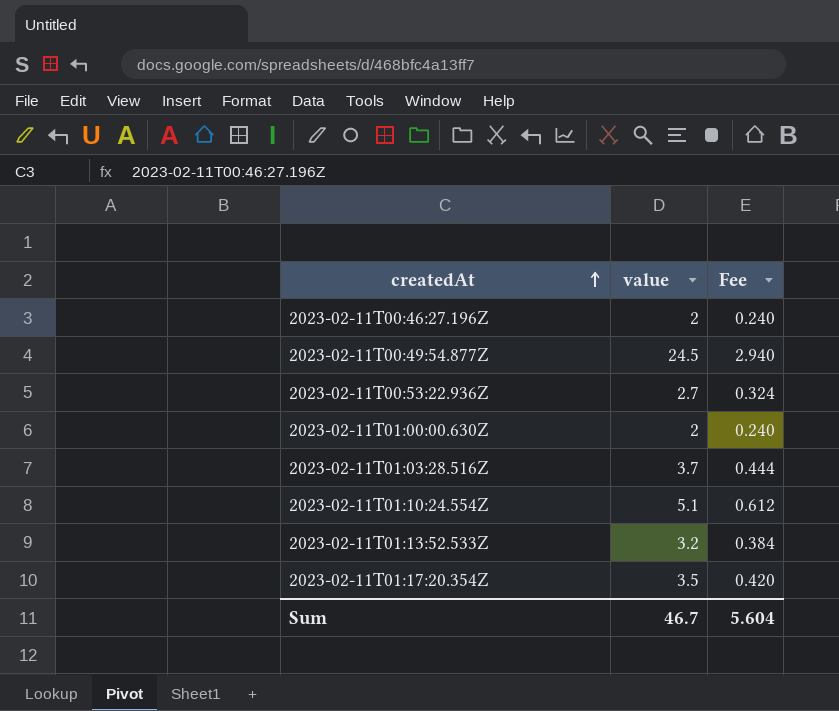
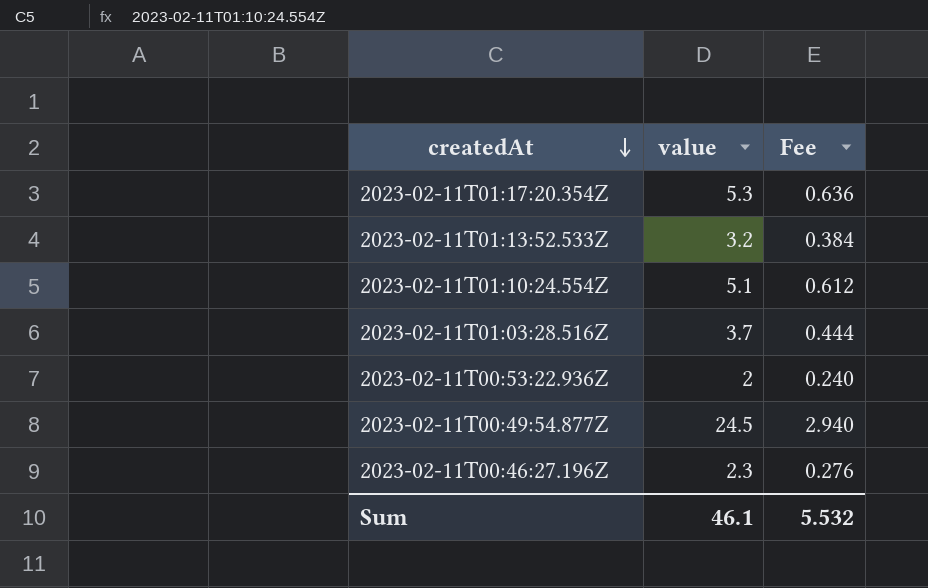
row order: createdAt ascending -> createdAt descending
row 2023-02-11T01:00:00.630Z: 2 | 0.240 -> none
2023-02-11T01:17:20.354Z | value: 3.5 -> 5.3
2023-02-11T01:17:20.354Z | Fee: 0.420 -> 0.636
2023-02-11T00:53:22.936Z | value: 2.7 -> 2
2023-02-11T00:53:22.936Z | Fee: 0.324 -> 0.240
2023-02-11T00:46:27.196Z | value: 2 -> 2.3
2023-02-11T00:46:27.196Z | Fee: 0.240 -> 0.276
Sum | value: 46.7 -> 46.1
Sum | Fee: 5.604 -> 5.532

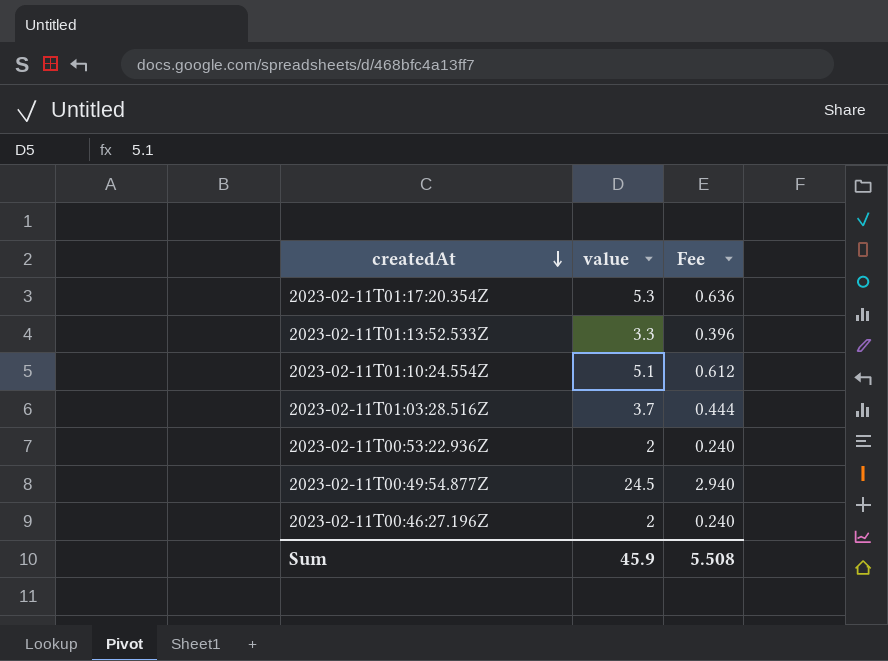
2023-02-11T01:13:52.533Z | value: 3.2 -> 3.3
2023-02-11T01:13:52.533Z | Fee: 0.384 -> 0.396
2023-02-11T00:46:27.196Z | value: 2.3 -> 2
2023-02-11T00:46:27.196Z | Fee: 0.276 -> 0.240
Sum | value: 46.1 -> 45.9
Sum | Fee: 5.532 -> 5.508

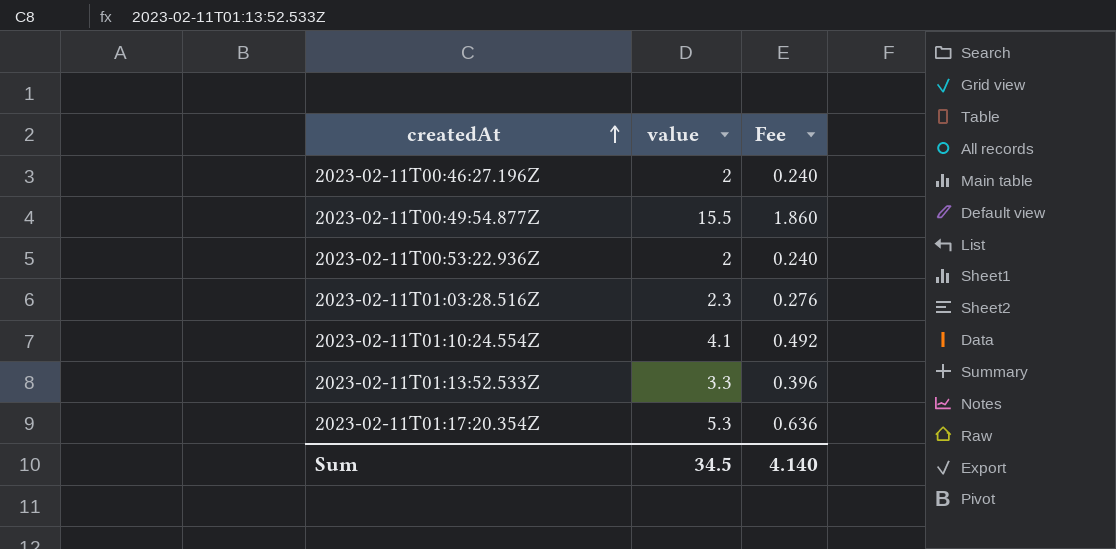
row order: createdAt descending -> createdAt ascending
2023-02-11T00:49:54.877Z | value: 24.5 -> 15.5
2023-02-11T00:49:54.877Z | Fee: 2.940 -> 1.860
2023-02-11T01:03:28.516Z | value: 3.7 -> 2.3
2023-02-11T01:03:28.516Z | Fee: 0.444 -> 0.276
2023-02-11T01:10:24.554Z | value: 5.1 -> 4.1
2023-02-11T01:10:24.554Z | Fee: 0.612 -> 0.492
Sum | value: 45.9 -> 34.5
Sum | Fee: 5.508 -> 4.140

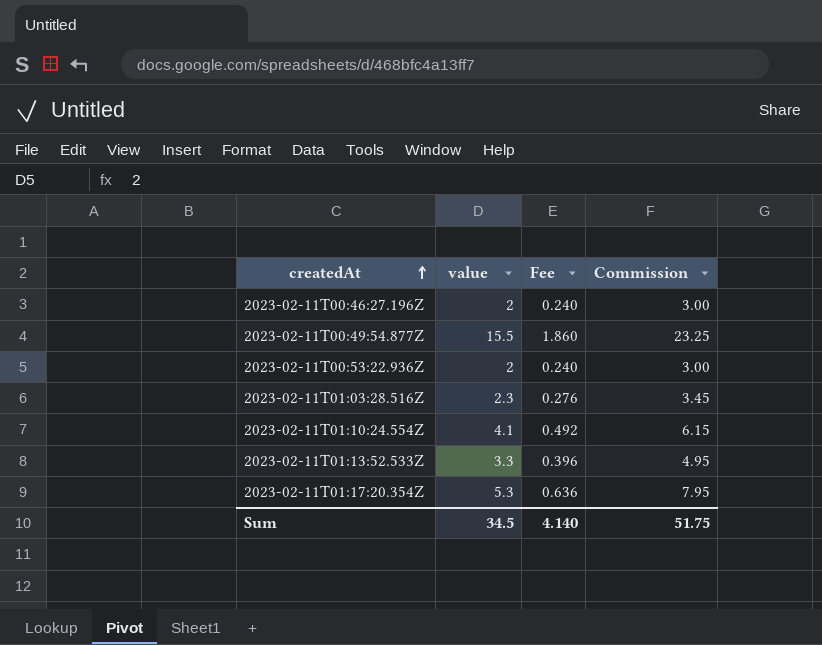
column Commission | formula: none -> [value] * 1.5

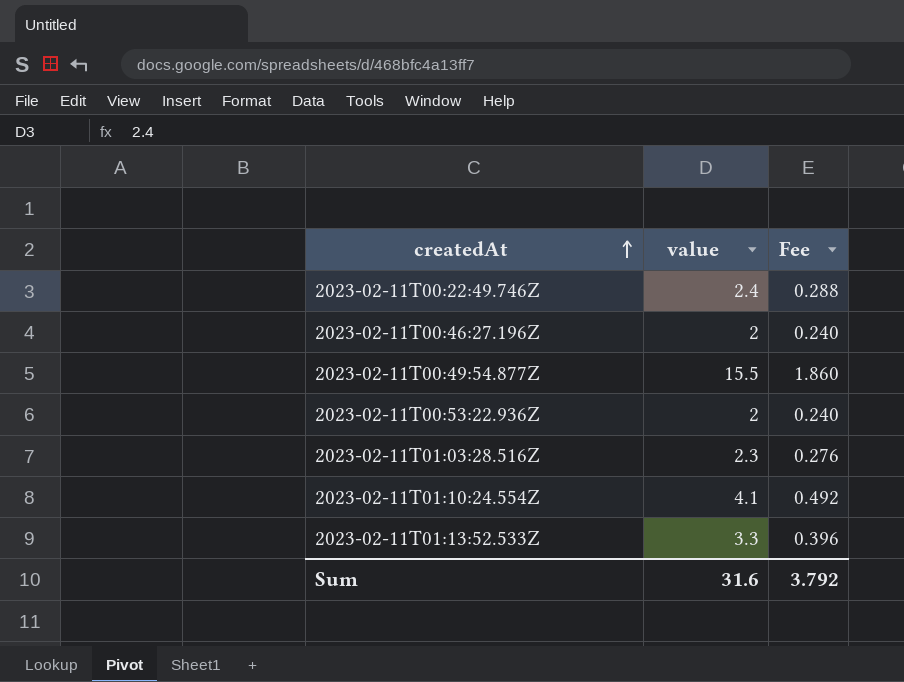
column Commission | formula: [value] * 1.5 -> none
row 2023-02-11T01:17:20.354Z: 5.3 | 0.636 | 7.95 -> none
row 2023-02-11T00:22:49.746Z: none -> 2.4 | 0.288
Sum | value: 34.5 -> 31.6
Sum | Fee: 4.140 -> 3.792

